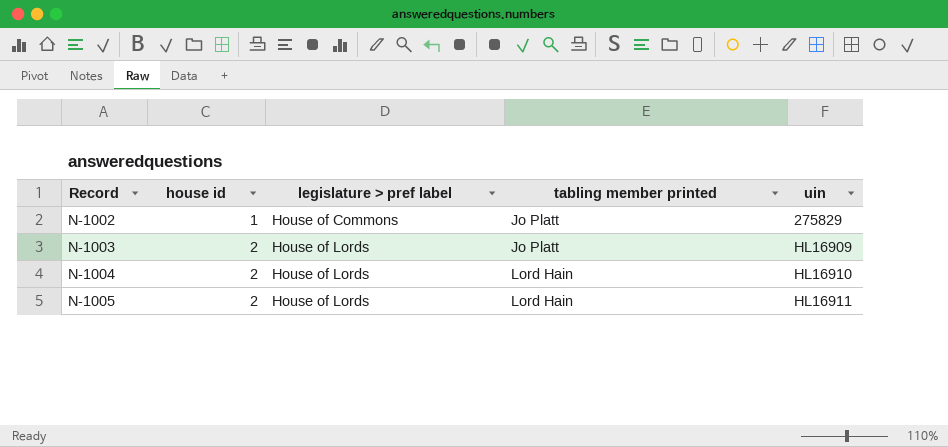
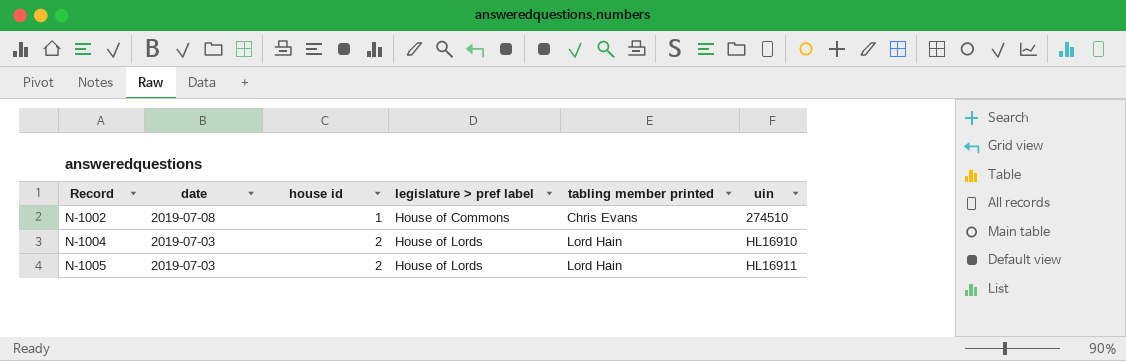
column date | position: none -> 2
row N-1003: 2 | House of Lords | Jo Platt | HL16909 -> none
N-1002 | tabling member printed: Jo Platt -> Chris Evans
N-1002 | uin: 275829 -> 274510

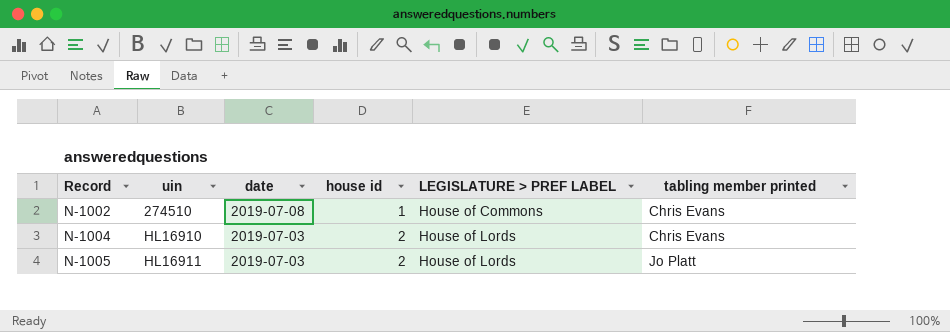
column uin | position: 6 -> 2
column name: legislature > pref label -> LEGISLATURE > PREF LABEL
N-1004 | tabling member printed: Lord Hain -> Chris Evans
N-1005 | tabling member printed: Lord Hain -> Jo Platt

